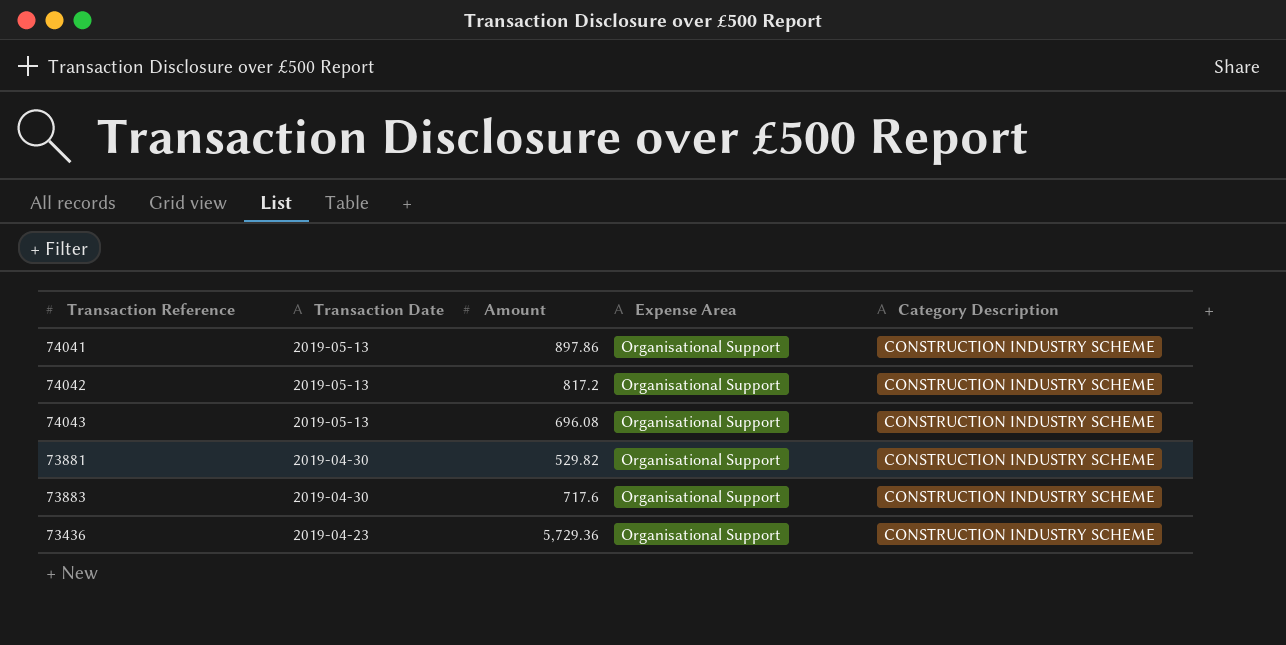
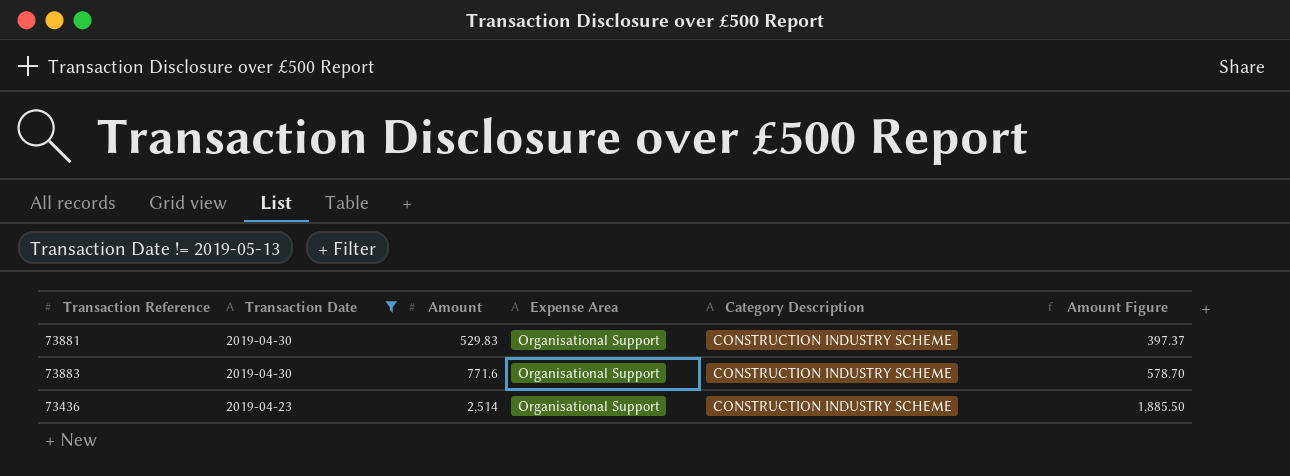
filter: none -> Transaction Date != 2019-05-13
column Amount Figure | formula: none -> [Amount] * 0.75
73881 | Amount: 529.82 -> 529.83
73883 | Amount: 717.6 -> 771.6
73436 | Amount: 5,729.36 -> 2,514

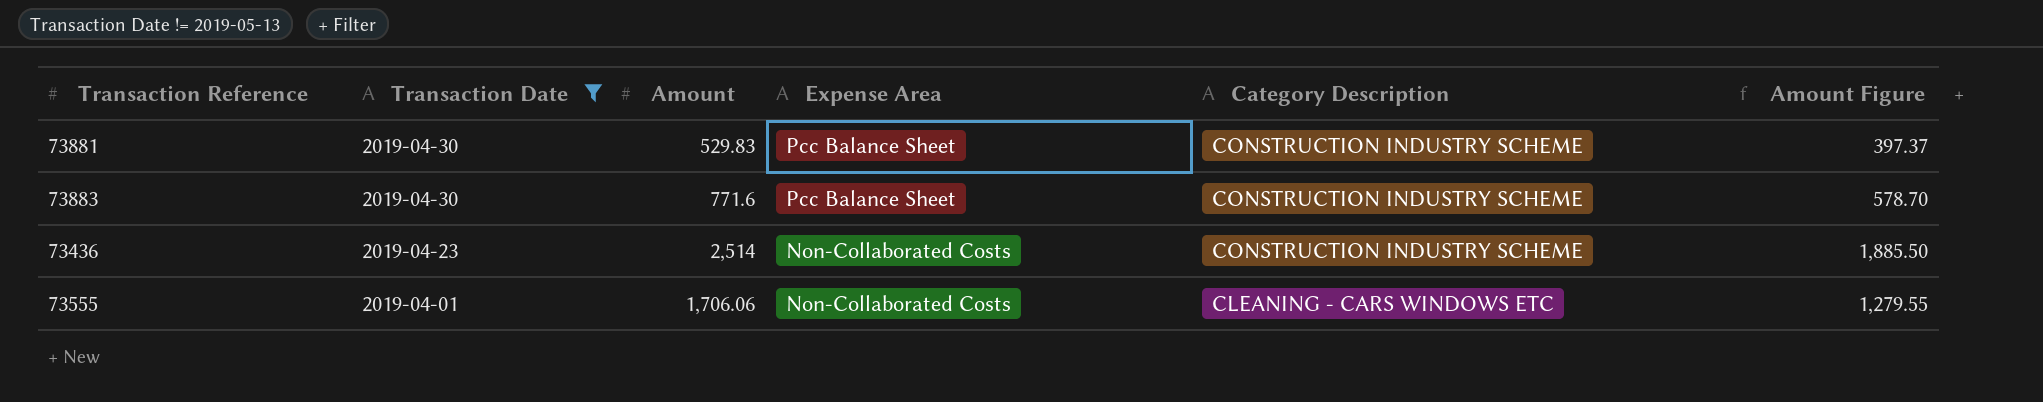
73881 | Expense Area: Organisational Support -> Pcc Balance Sheet
73883 | Expense Area: Organisational Support -> Pcc Balance Sheet
73436 | Expense Area: Organisational Support -> Non-Collaborated Costs
row 73555: none -> 2019-04-01 | 1,706.06 | Non-Collaborated Costs | CLEANING - CARS WINDOWS ETC | 1,279.55

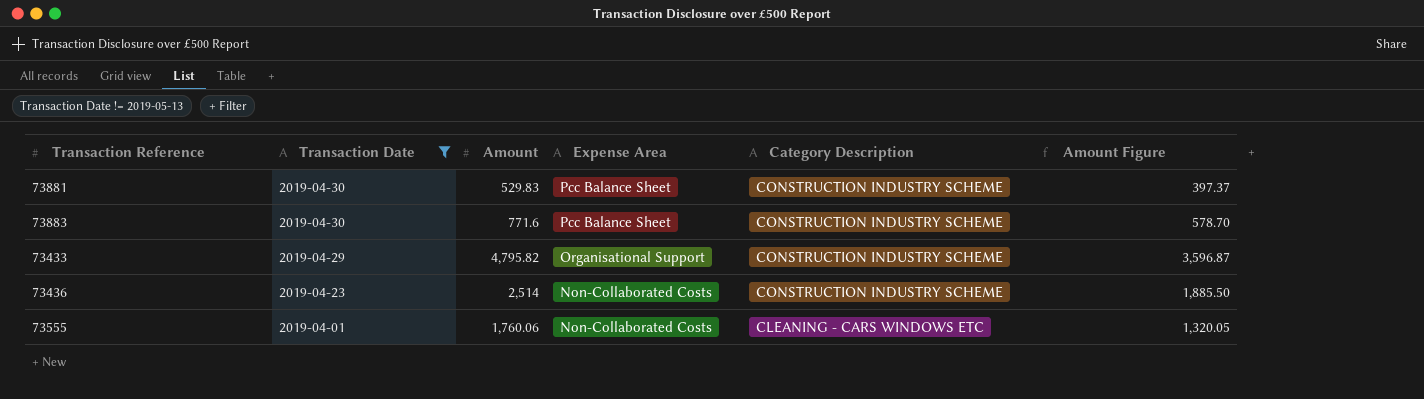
row 73433: none -> 2019-04-29 | 4,795.82 | Organisational Support | CONSTRUCTION INDUSTRY SCHEME | 3,596.87
73555 | Amount: 1,706.06 -> 1,760.06
73555 | Amount Figure: 1,279.55 -> 1,320.05

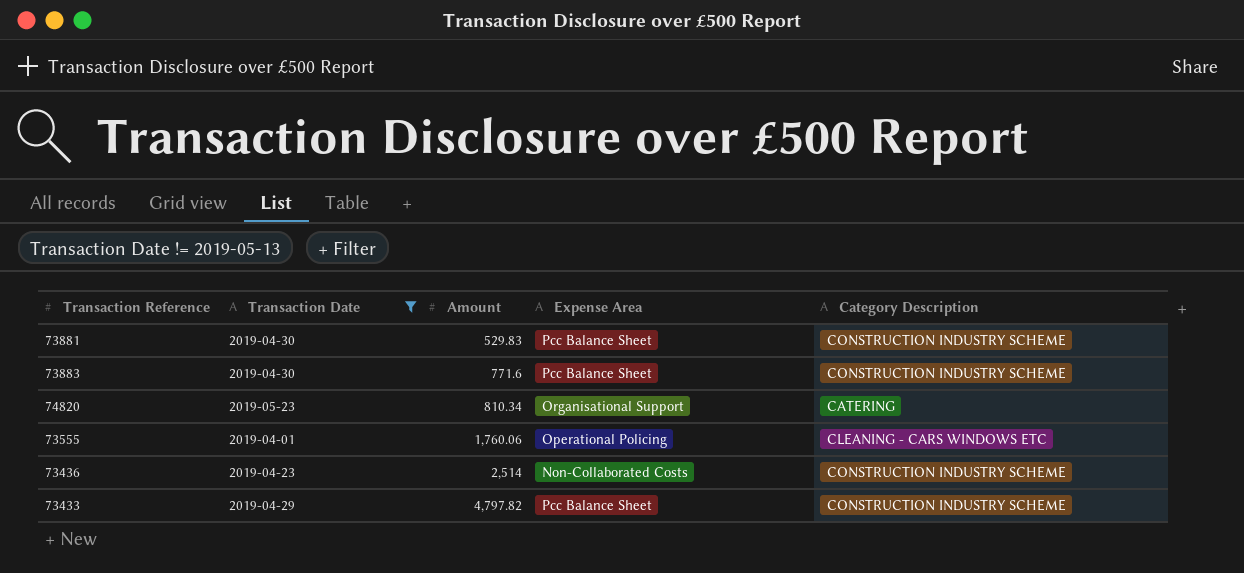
row order: Transaction Date descending -> Amount ascending
column Amount Figure | formula: [Amount] * 0.75 -> none
row 74820: none -> 2019-05-23 | 810.34 | Organisational Support | CATERING
73555 | Expense Area: Non-Collaborated Costs -> Operational Policing
73433 | Amount: 4,795.82 -> 4,797.82
73433 | Expense Area: Organisational Support -> Pcc Balance Sheet

